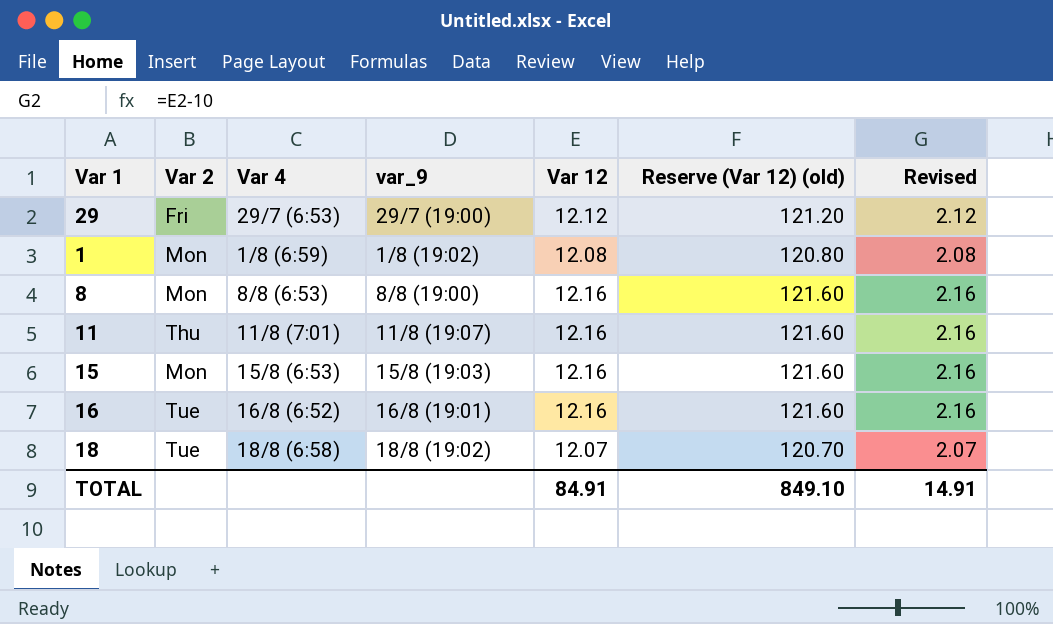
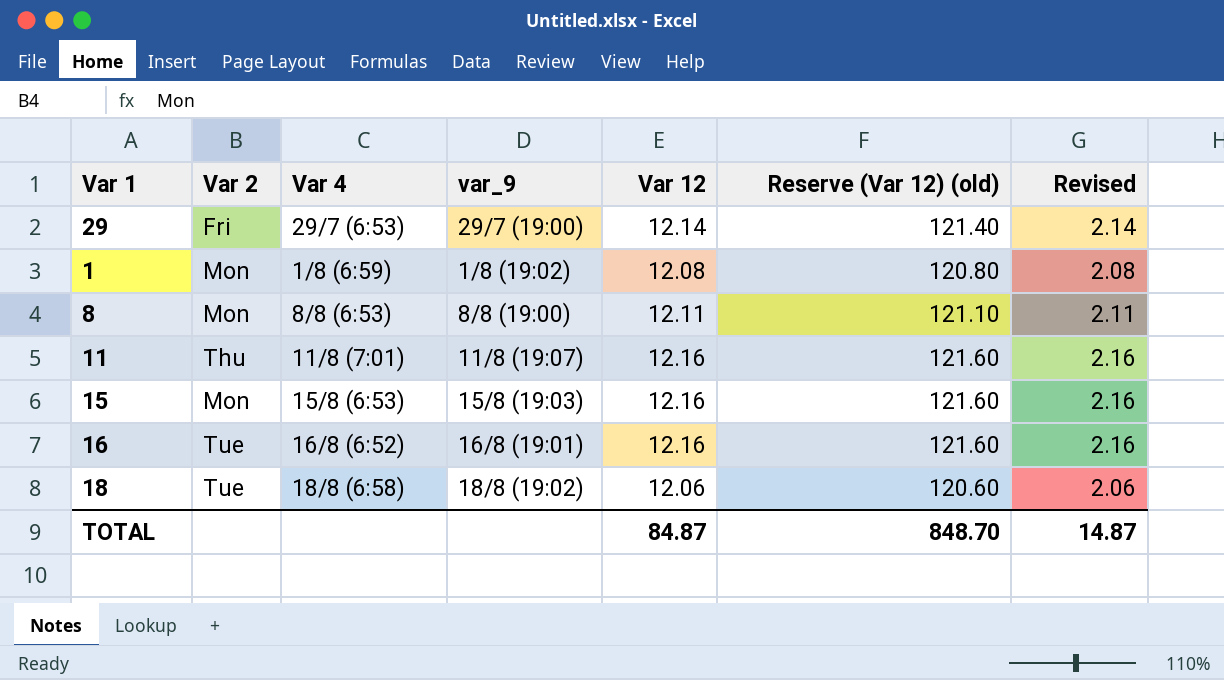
29 | Var 12: 12.12 -> 12.14
29 | Reserve (Var 12) (old): 121.20 -> 121.40
29 | Revised: 2.12 -> 2.14
8 | Var 12: 12.16 -> 12.11
8 | Reserve (Var 12) (old): 121.60 -> 121.10
8 | Revised: 2.16 -> 2.11
18 | Var 12: 12.07 -> 12.06
18 | Reserve (Var 12) (old): 120.70 -> 120.60
18 | Revised: 2.07 -> 2.06
TOTAL | Var 12: 84.91 -> 84.87
TOTAL | Reserve (Var 12) (old): 849.10 -> 848.70
TOTAL | Revised: 14.91 -> 14.87

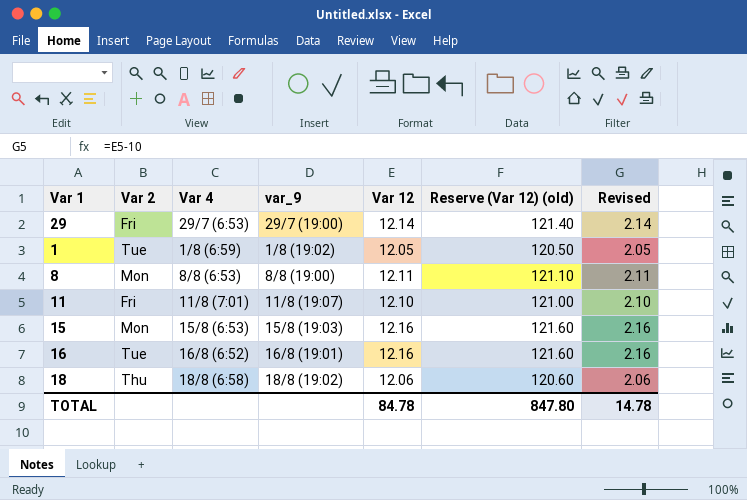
1 | Var 2: Mon -> Tue
1 | Var 12: 12.08 -> 12.05
1 | Reserve (Var 12) (old): 120.80 -> 120.50
1 | Revised: 2.08 -> 2.05
11 | Var 2: Thu -> Fri
11 | Var 12: 12.16 -> 12.10
11 | Reserve (Var 12) (old): 121.60 -> 121.00
11 | Revised: 2.16 -> 2.10
18 | Var 2: Tue -> Thu
TOTAL | Var 12: 84.87 -> 84.78
TOTAL | Reserve (Var 12) (old): 848.70 -> 847.80
TOTAL | Revised: 14.87 -> 14.78

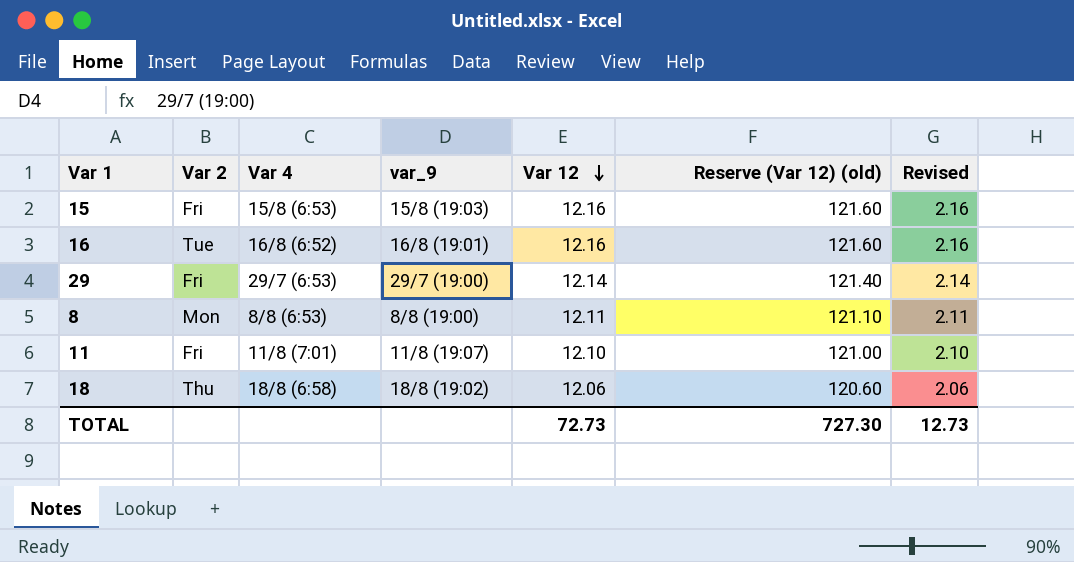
row order: none -> Var 12 descending
row 1: Tue | 1/8 (6:59) | 1/8 (19:02) | 12.05 | 120.50 | 2.05 -> none
15 | Var 2: Mon -> Fri
TOTAL | Var 12: 84.78 -> 72.73
TOTAL | Reserve (Var 12) (old): 847.80 -> 727.30
TOTAL | Revised: 14.78 -> 12.73

